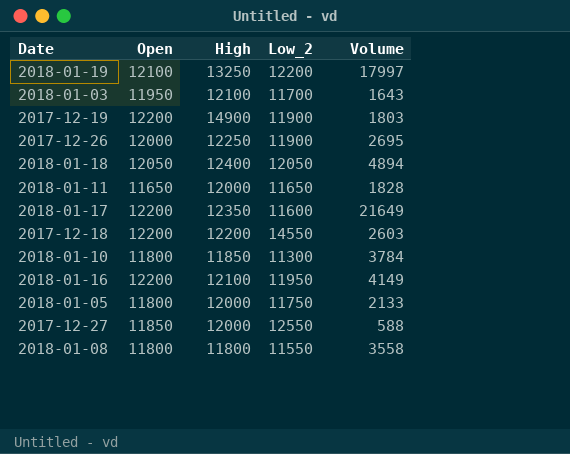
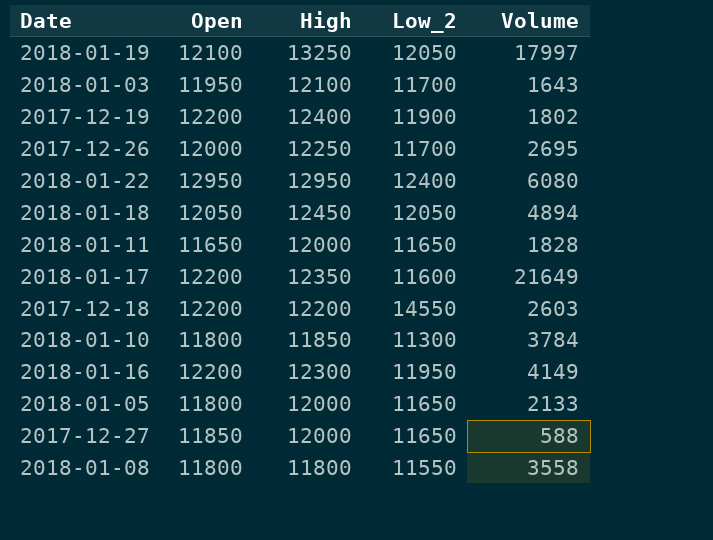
2018-01-19 | Low_2: 12200 -> 12050
2017-12-19 | High: 14900 -> 12400
2017-12-19 | Volume: 1803 -> 1802
2017-12-26 | Low_2: 11900 -> 11700
row 2018-01-22: none -> 12950 | 12950 | 12400 | 6080
2018-01-18 | High: 12400 -> 12450
2018-01-16 | High: 12100 -> 12300
2018-01-05 | Low_2: 11750 -> 11650
2017-12-27 | Low_2: 12550 -> 11650

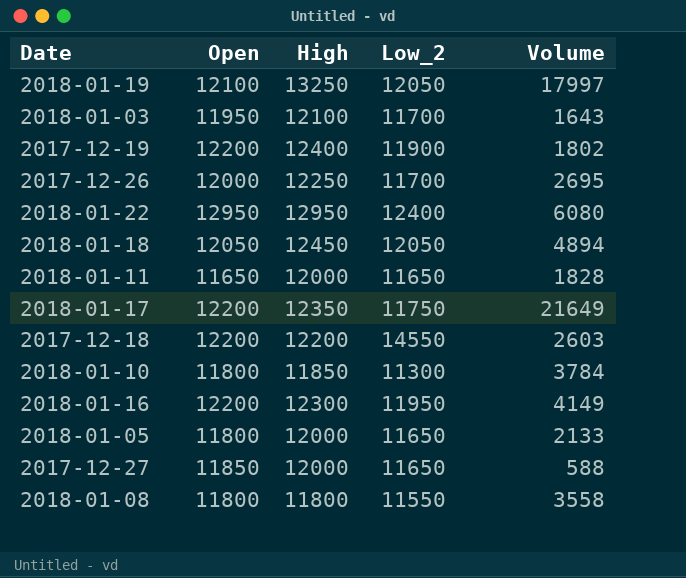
2018-01-17 | Low_2: 11600 -> 11750

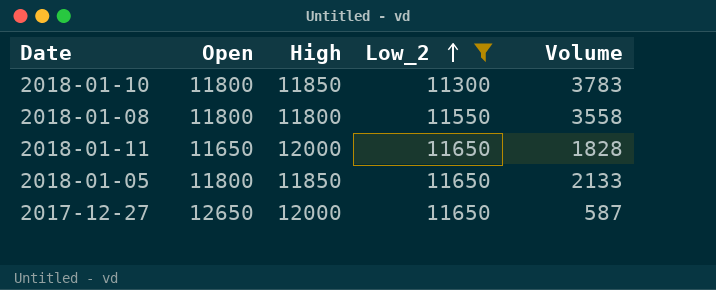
filter: none -> Low_2 <= 11650
row order: none -> Low_2 ascending
2018-01-10 | Volume: 3784 -> 3783
2018-01-05 | High: 12000 -> 11850
2017-12-27 | Open: 11850 -> 12650
2017-12-27 | Volume: 588 -> 587

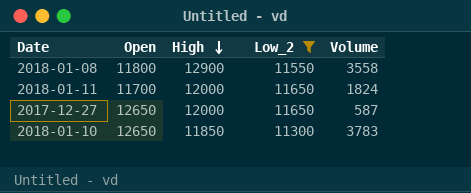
row order: Low_2 ascending -> High descending
row 2018-01-05: 11800 | 11850 | 11650 | 2133 -> none
2018-01-08 | High: 11800 -> 12900
2018-01-11 | Open: 11650 -> 11700
2018-01-11 | Volume: 1828 -> 1824
2018-01-10 | Open: 11800 -> 12650

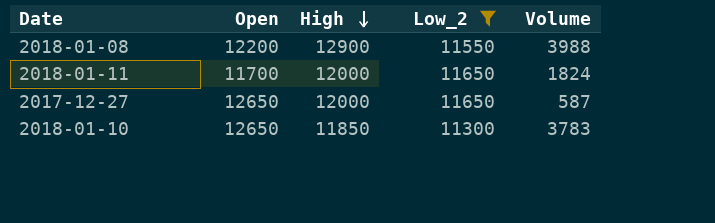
2018-01-08 | Open: 11800 -> 12200
2018-01-08 | Volume: 3558 -> 3988

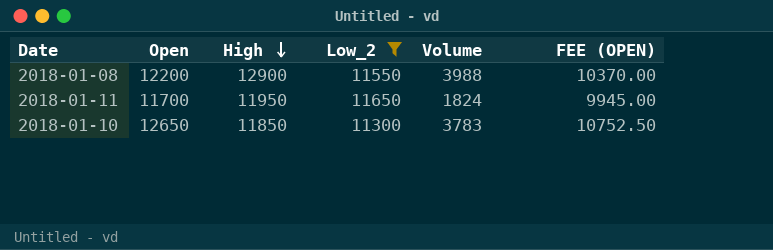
column FEE (OPEN) | formula: none -> [Open] * 0.85
row 2017-12-27: 12650 | 12000 | 11650 | 587 -> none
2018-01-11 | High: 12000 -> 11950

